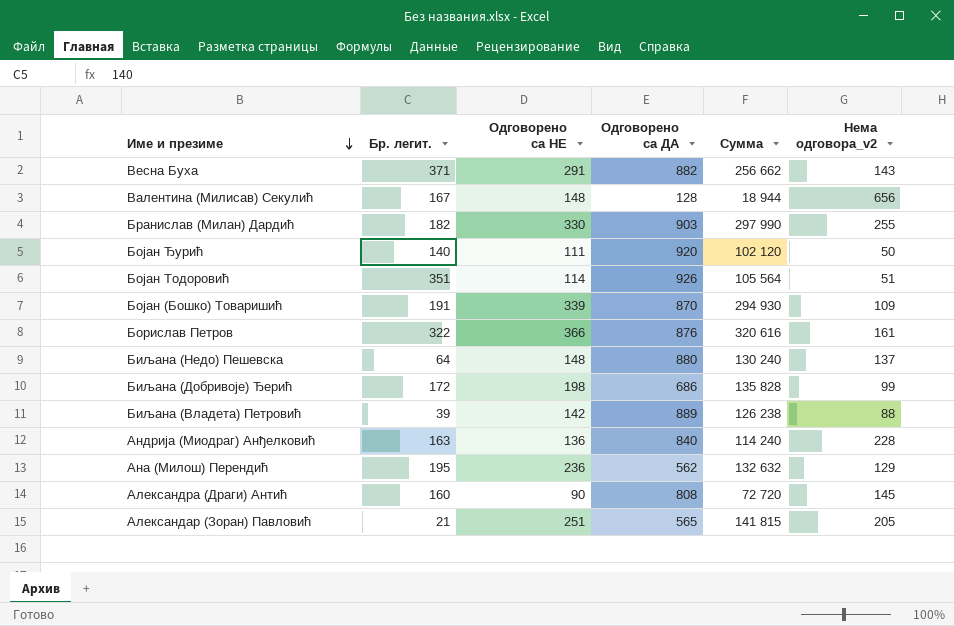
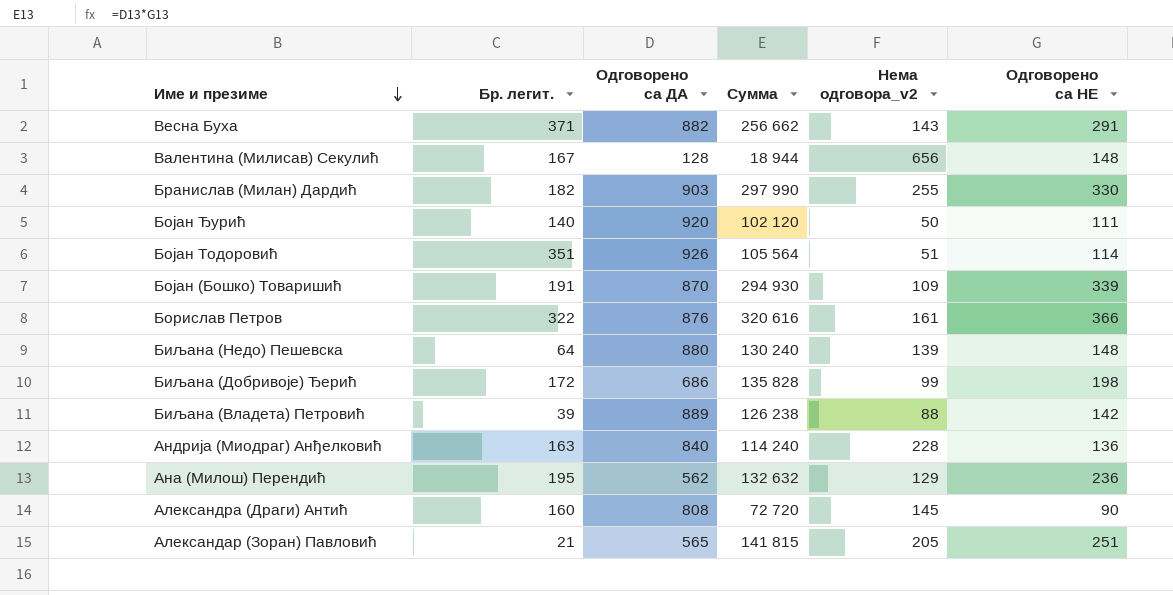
column Одговорено са НЕ | position: 3 -> 6
Биљана (Недо) Пешевска | Нема одговора_v2: 137 -> 139

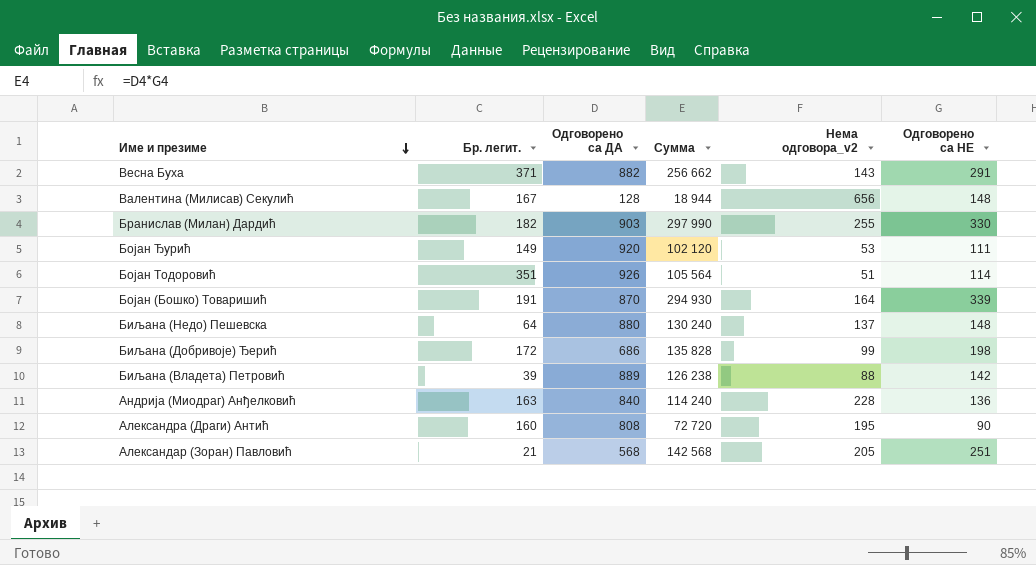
row Борислав Петров: 322 | 876 | 320 616 | 161 | 366 -> none
row Ана (Милош) Перендић: 195 | 562 | 132 632 | 129 | 236 -> none
Бојан Ђурић | Бр. легит.: 140 -> 149
Бојан Ђурић | Нема одговора_v2: 50 -> 53
Бојан (Бошко) Товаришић | Нема одговора_v2: 109 -> 164
Биљана (Недо) Пешевска | Нема одговора_v2: 139 -> 137
Александра (Драги) Антић | Нема одговора_v2: 145 -> 195
Александар (Зоран) Павловић | Одговорено са ДА: 565 -> 568
Александар (Зоран) Павловић | Сумма: 141 815 -> 142 568

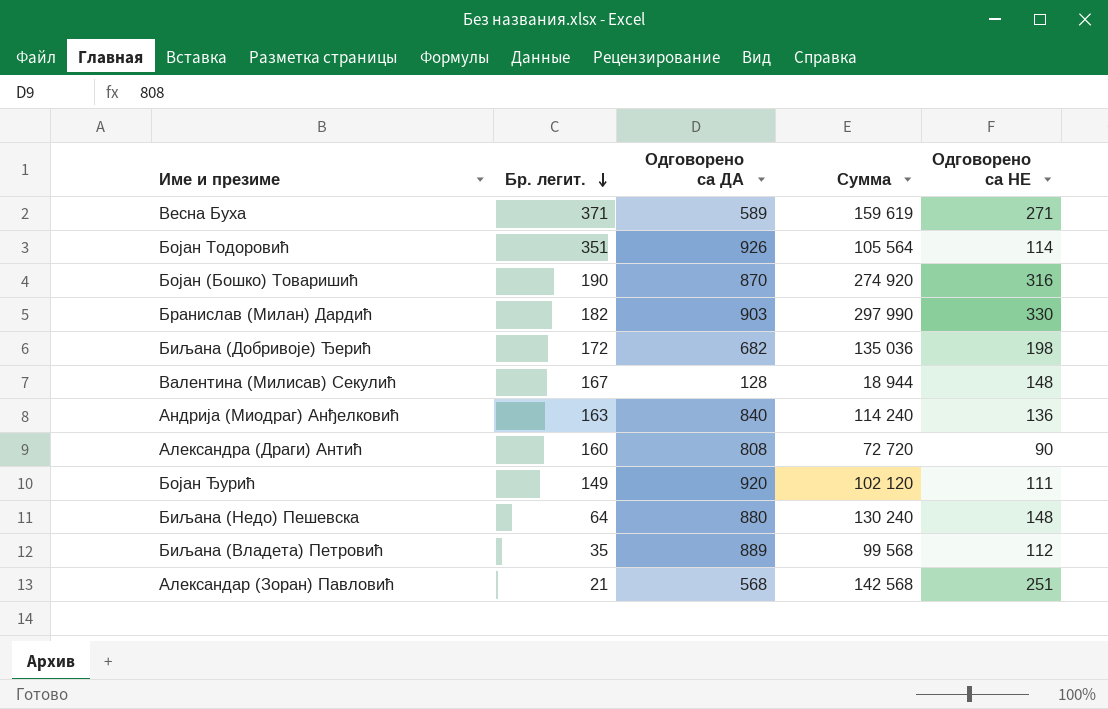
row order: Име и презиме descending -> Бр. легит. descending
column Нема одговора_v2 | position: 5 -> none
Весна Буха | Одговорено са ДА: 882 -> 589
Весна Буха | Сумма: 256 662 -> 159 619
Весна Буха | Одговорено са НЕ: 291 -> 271
Бојан (Бошко) Товаришић | Бр. легит.: 191 -> 190
Бојан (Бошко) Товаришић | Сумма: 294 930 -> 274 920
Бојан (Бошко) Товаришић | Одговорено са НЕ: 339 -> 316
Биљана (Добривоје) Ђерић | Одговорено са ДА: 686 -> 682
Биљана (Добривоје) Ђерић | Сумма: 135 828 -> 135 036
Биљана (Владета) Петровић | Бр. легит.: 39 -> 35
Биљана (Владета) Петровић | Сумма: 126 238 -> 99 568
Биљана (Владета) Петровић | Одговорено са НЕ: 142 -> 112

